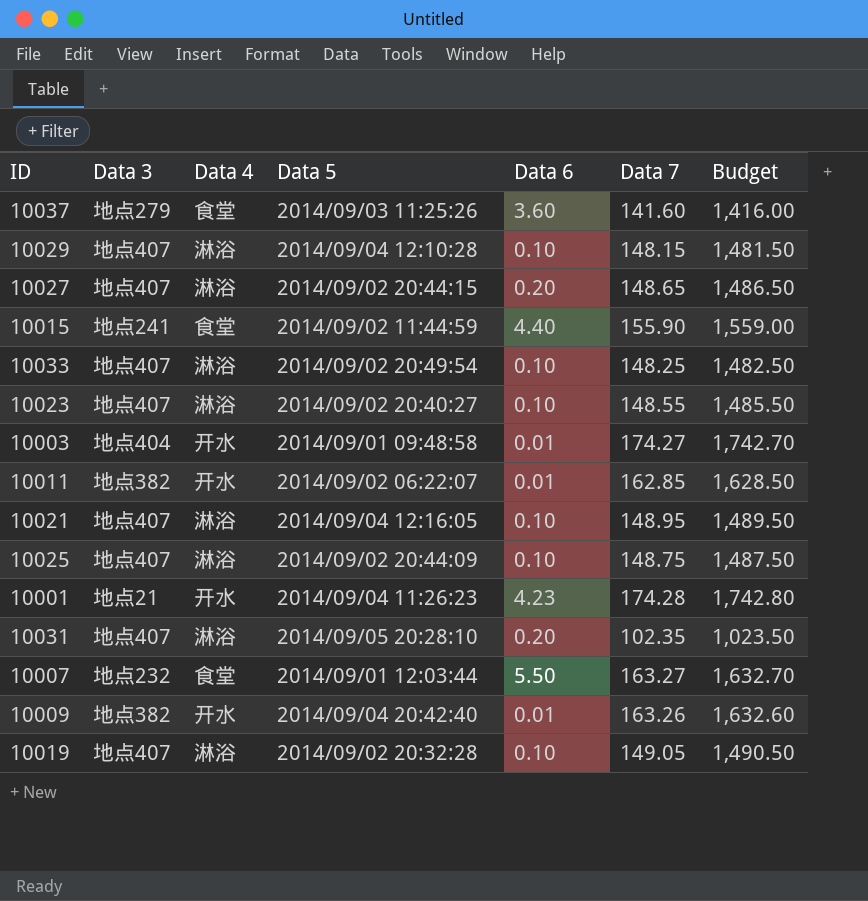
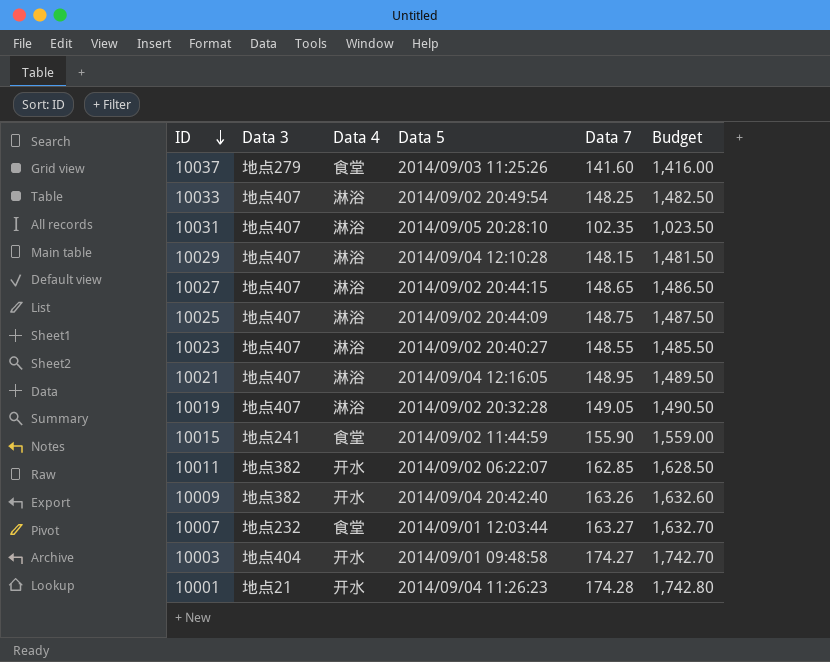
row order: none -> ID descending
column Data 6 | position: 5 -> none

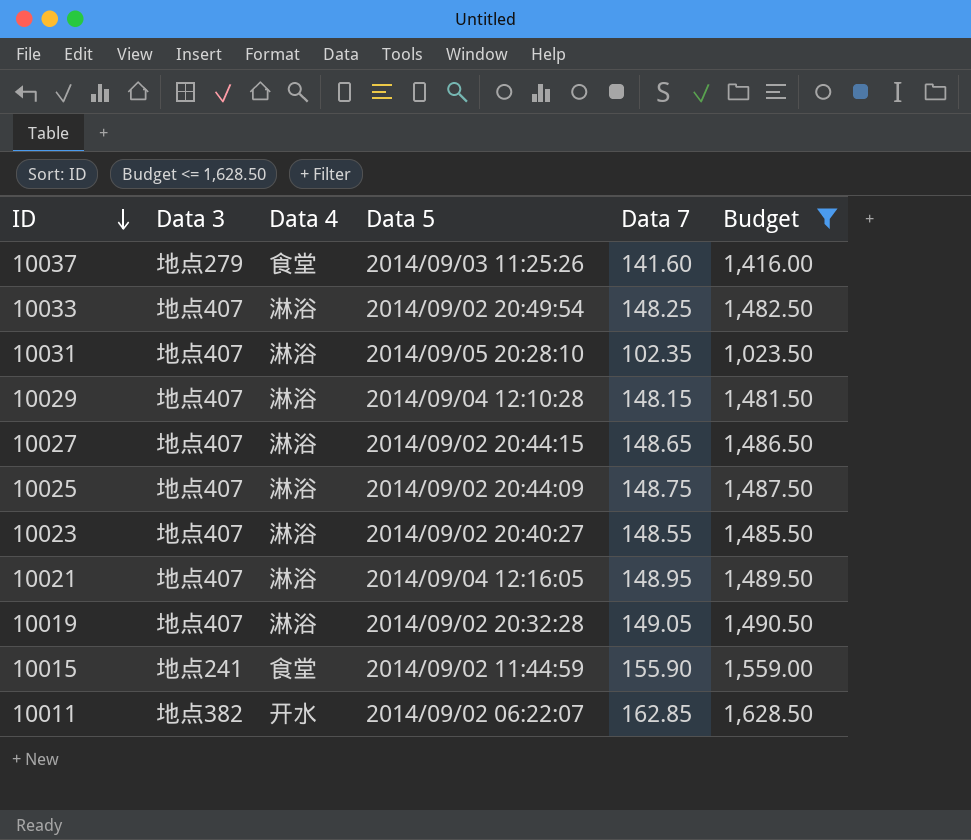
filter: none -> Budget <= 1,628.50

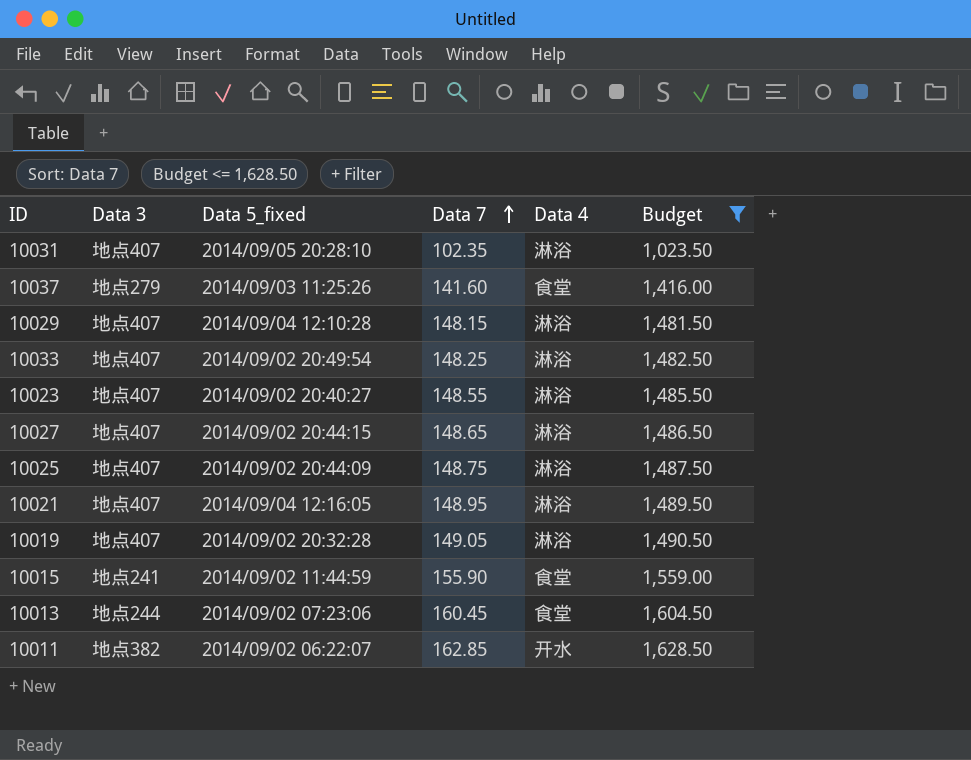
row order: ID descending -> Data 7 ascending
column name: Data 5 -> Data 5_fixed
column Data 4 | position: 3 -> 5
row 10013: none -> 地点244 | 2014/09/02 07:23:06 | 160.45 | 食堂 | 1,604.50

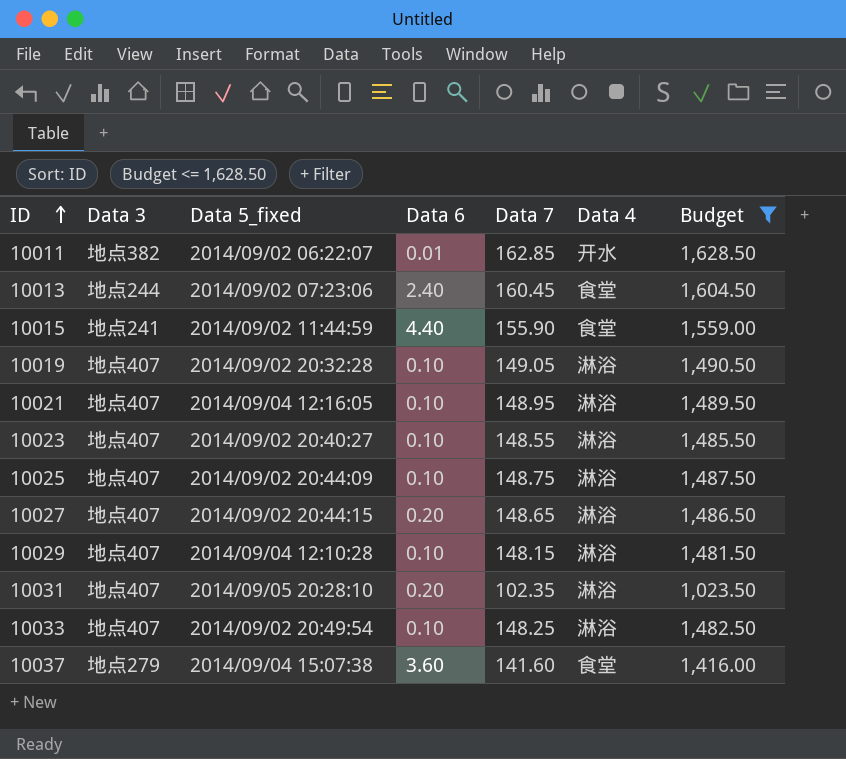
row order: Data 7 ascending -> ID ascending
column Data 6 | position: none -> 4
10037 | Data 5_fixed: 2014/09/03 11:25:26 -> 2014/09/04 15:07:38

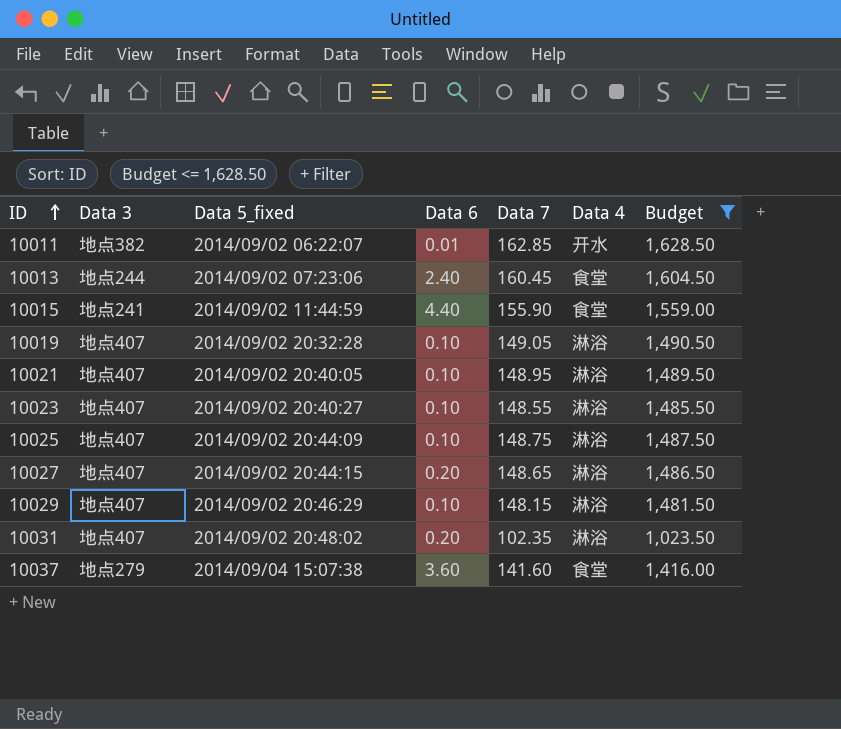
row 10033: 地点407 | 2014/09/02 20:49:54 | 0.10 | 148.25 | 淋浴 | 1,482.50 -> none
10021 | Data 5_fixed: 2014/09/04 12:16:05 -> 2014/09/02 20:40:05
10029 | Data 5_fixed: 2014/09/04 12:10:28 -> 2014/09/02 20:46:29
10031 | Data 5_fixed: 2014/09/05 20:28:10 -> 2014/09/02 20:48:02

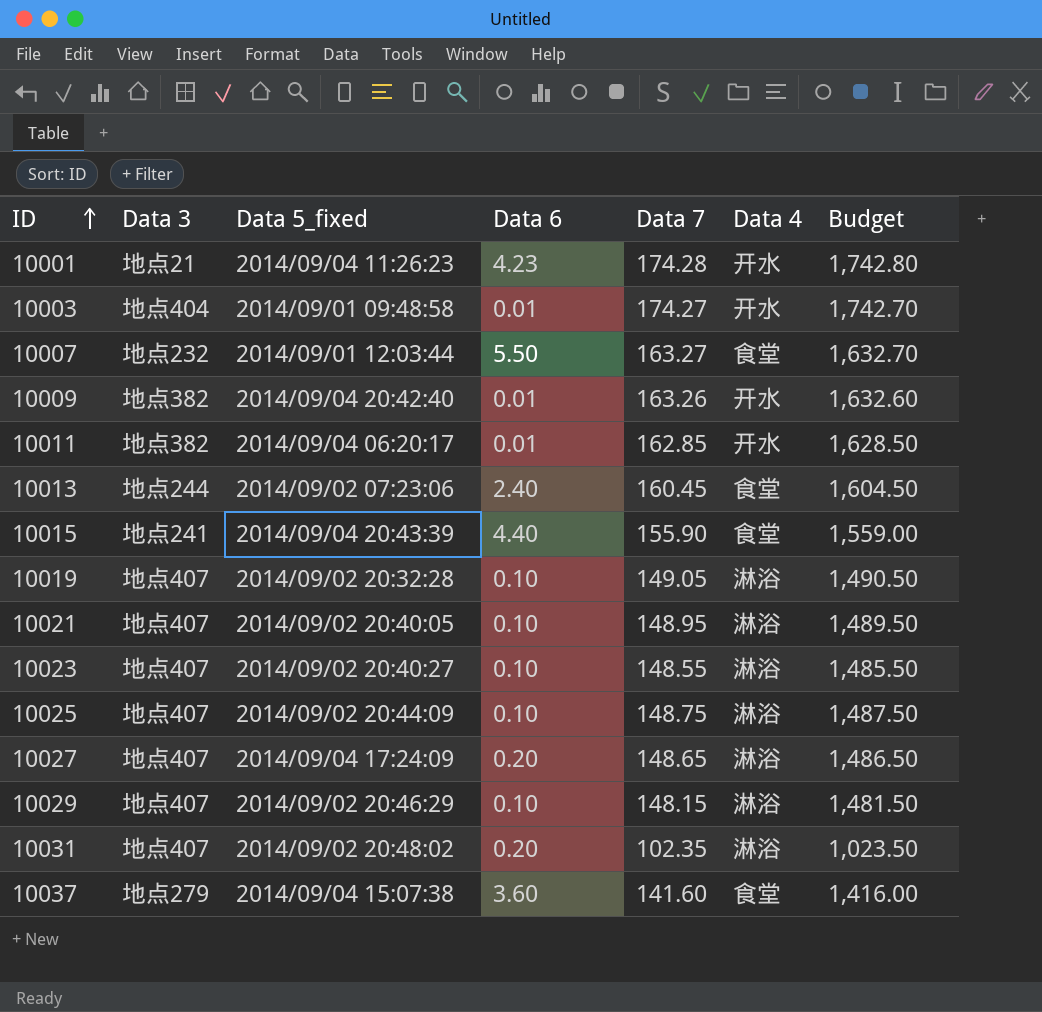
filter: Budget <= 1,628.50 -> none
10011 | Data 5_fixed: 2014/09/02 06:22:07 -> 2014/09/04 06:20:17
10015 | Data 5_fixed: 2014/09/02 11:44:59 -> 2014/09/04 20:43:39
10027 | Data 5_fixed: 2014/09/02 20:44:15 -> 2014/09/04 17:24:09

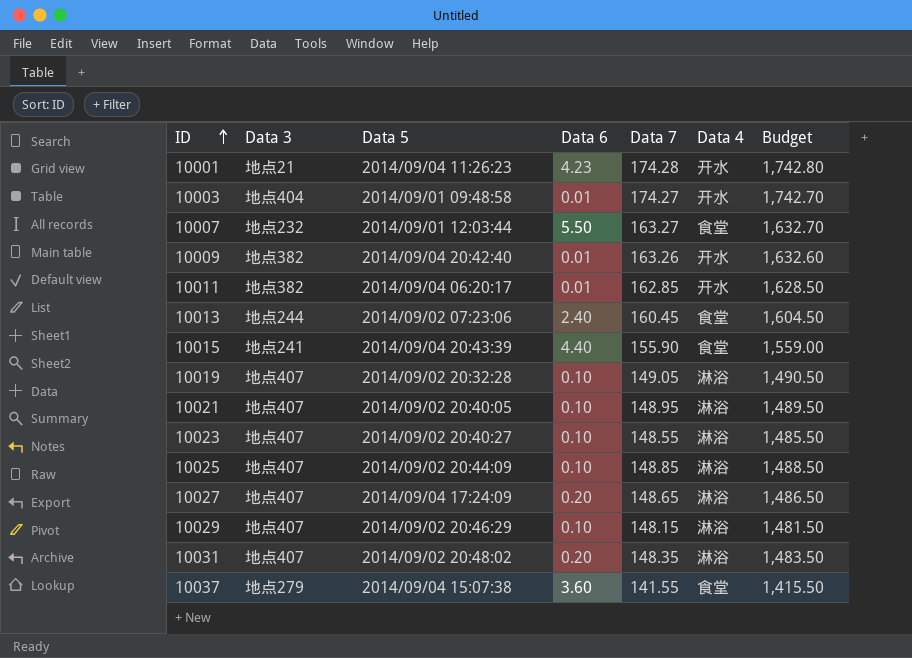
column name: Data 5_fixed -> Data 5
10025 | Data 7: 148.75 -> 148.85
10025 | Budget: 1,487.50 -> 1,488.50
10031 | Data 7: 102.35 -> 148.35
10031 | Budget: 1,023.50 -> 1,483.50
10037 | Data 7: 141.60 -> 141.55
10037 | Budget: 1,416.00 -> 1,415.50

